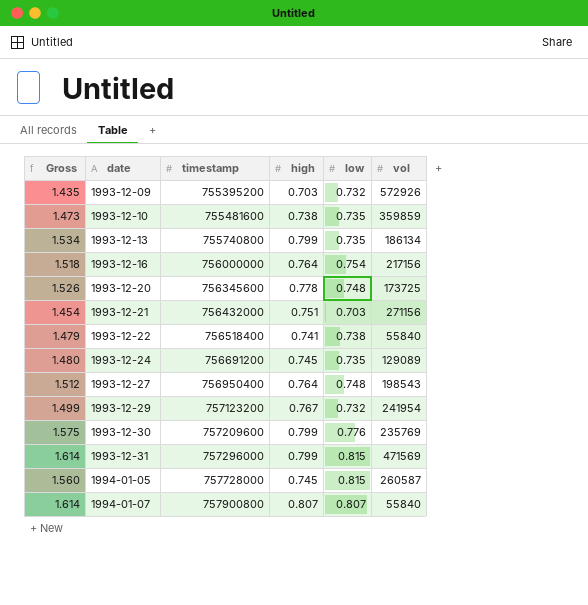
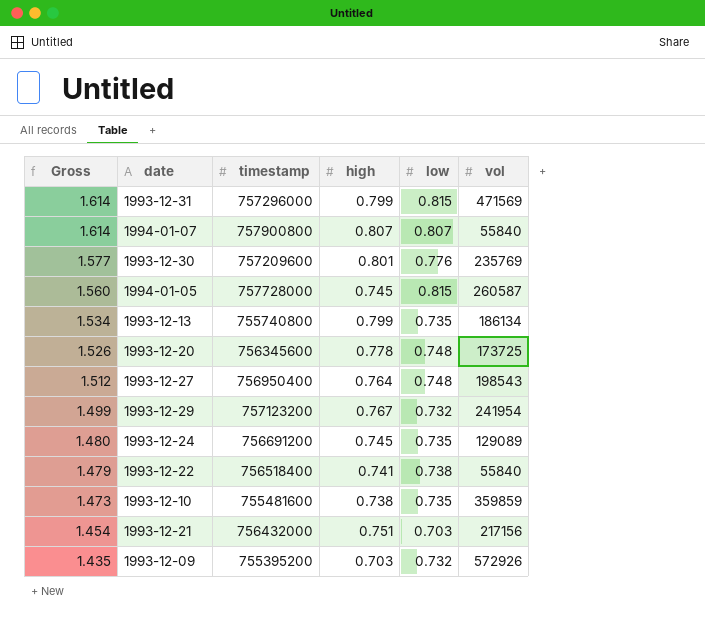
row order: date ascending -> Gross descending
row 1993-12-16: 1.518 | 756000000 | 0.764 | 0.754 | 217156 -> none
1993-12-30 | Gross: 1.575 -> 1.577
1993-12-30 | high: 0.799 -> 0.801
1993-12-21 | vol: 271156 -> 217156

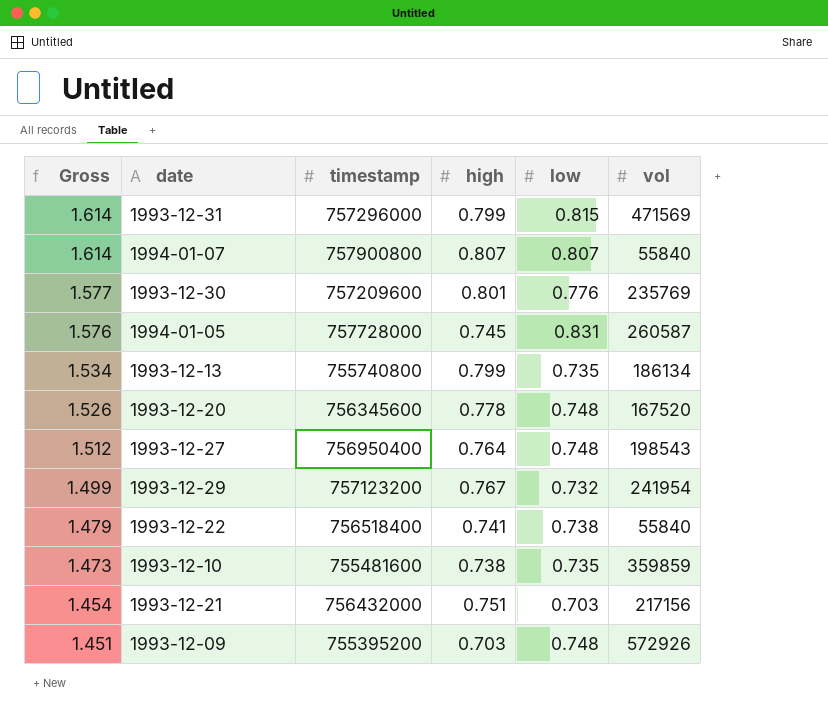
row 1993-12-24: 1.480 | 756691200 | 0.745 | 0.735 | 129089 -> none
1994-01-05 | Gross: 1.560 -> 1.576
1994-01-05 | low: 0.815 -> 0.831
1993-12-20 | vol: 173725 -> 167520
1993-12-09 | Gross: 1.435 -> 1.451
1993-12-09 | low: 0.732 -> 0.748

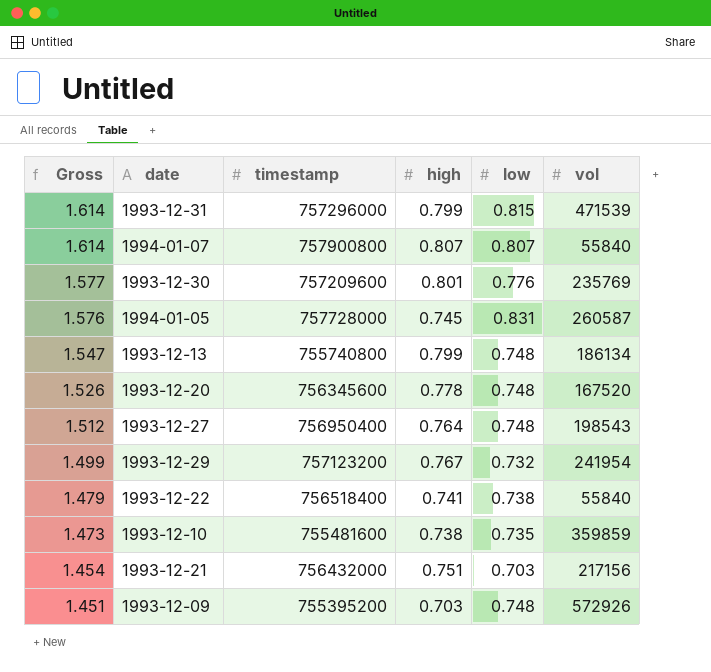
1993-12-31 | vol: 471569 -> 471539
1993-12-13 | Gross: 1.534 -> 1.547
1993-12-13 | low: 0.735 -> 0.748

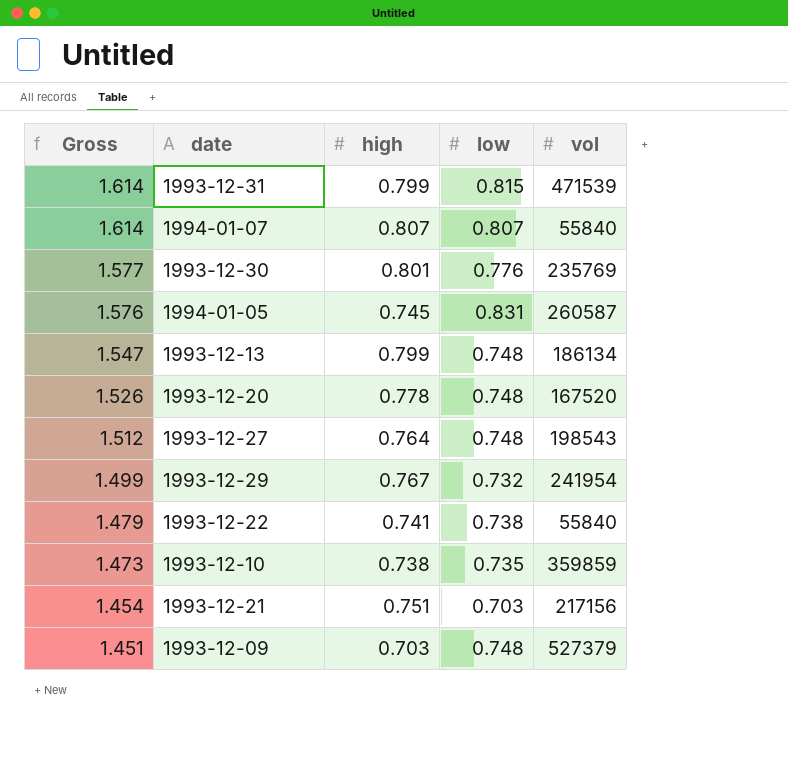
column timestamp | position: 3 -> none
1993-12-09 | vol: 572926 -> 527379

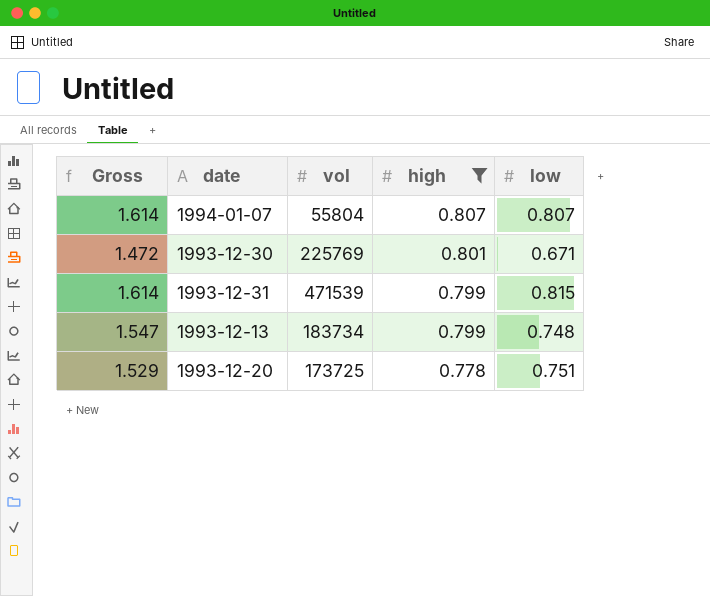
filter: none -> high >= 0.778
row order: Gross descending -> high descending
column vol | position: 5 -> 3
1994-01-07 | vol: 55840 -> 55804
1993-12-30 | Gross: 1.577 -> 1.472
1993-12-30 | vol: 235769 -> 225769
1993-12-30 | low: 0.776 -> 0.671
1993-12-13 | vol: 186134 -> 183734
1993-12-20 | Gross: 1.526 -> 1.529
1993-12-20 | vol: 167520 -> 173725
1993-12-20 | low: 0.748 -> 0.751

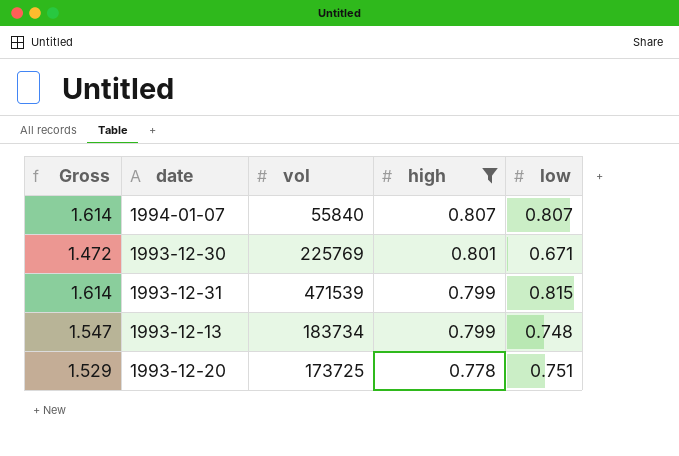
1994-01-07 | vol: 55804 -> 55840

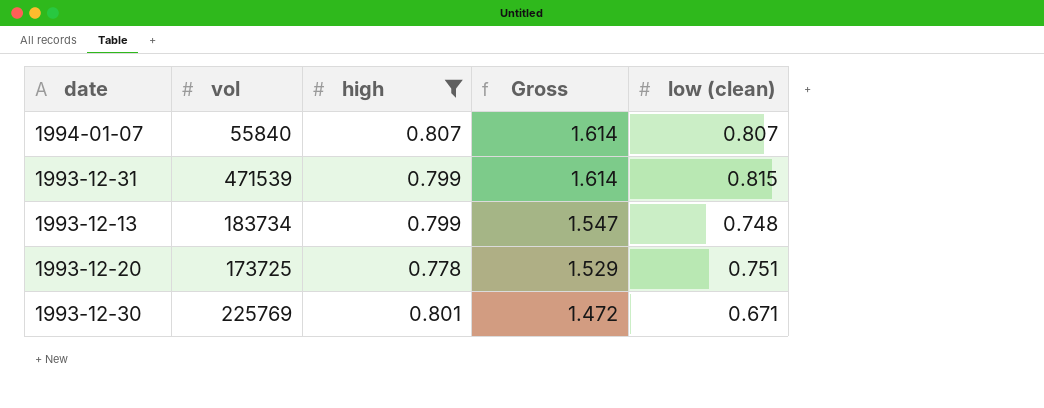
row order: high descending -> Gross descending
column Gross | position: 1 -> 4
column name: low -> low (clean)

